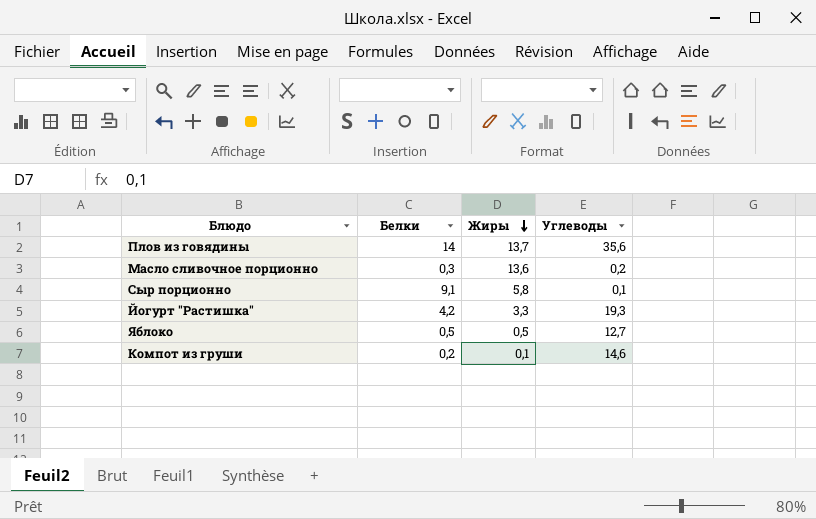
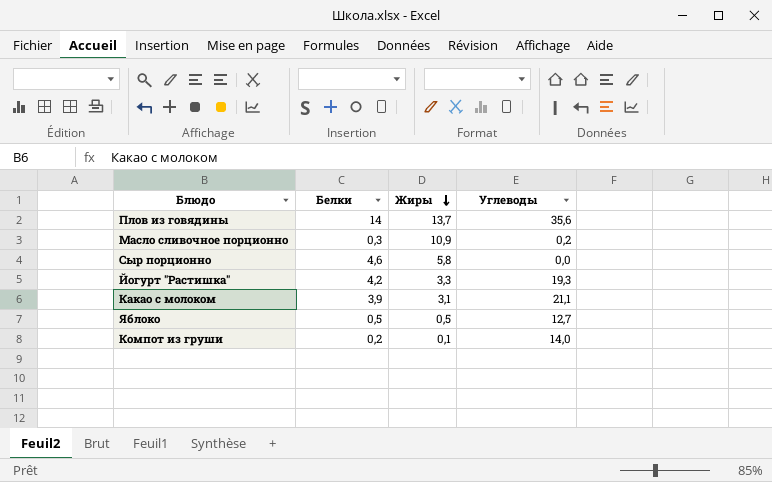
Масло сливочное порционно | Жиры: 13,6 -> 10,9
Сыр порционно | Белки: 9,1 -> 4,6
Сыр порционно | Углеводы: 0,1 -> 0,0
row Какао с молоком: none -> 3,9 | 3,1 | 21,1
Компот из груши | Углеводы: 14,6 -> 14,0

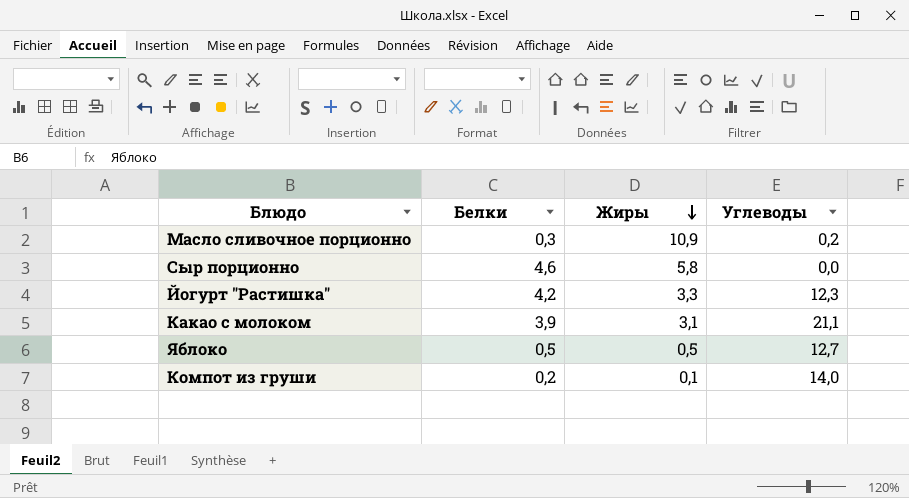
row Плов из говядины: 14 | 13,7 | 35,6 -> none
Йогурт "Растишка" | Углеводы: 19,3 -> 12,3

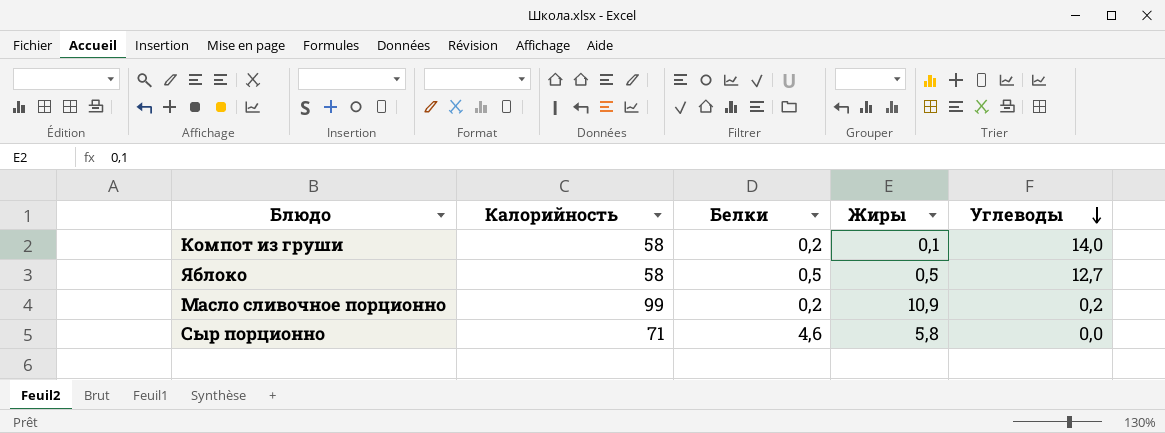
row order: Жиры descending -> Углеводы descending
column Калорийность | position: none -> 2
row Йогурт "Растишка": 4,2 | 3,3 | 12,3 -> none
row Какао с молоком: 3,9 | 3,1 | 21,1 -> none
Масло сливочное порционно | Белки: 0,3 -> 0,2

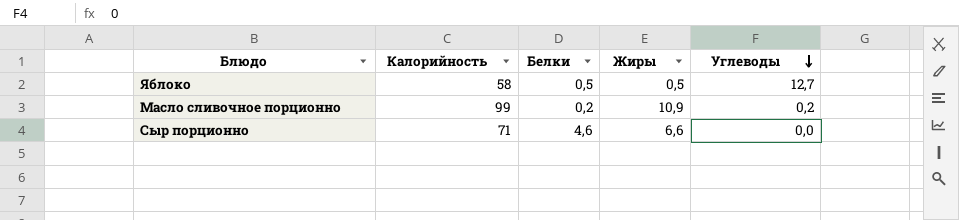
row Компот из груши: 58 | 0,2 | 0,1 | 14,0 -> none
Сыр порционно | Жиры: 5,8 -> 6,6

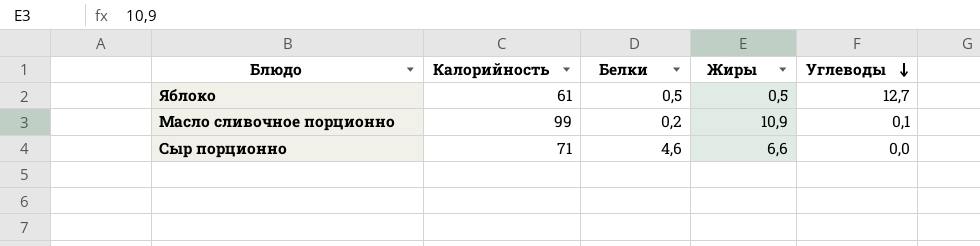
Яблоко | Калорийность: 58 -> 61
Масло сливочное порционно | Углеводы: 0,2 -> 0,1

